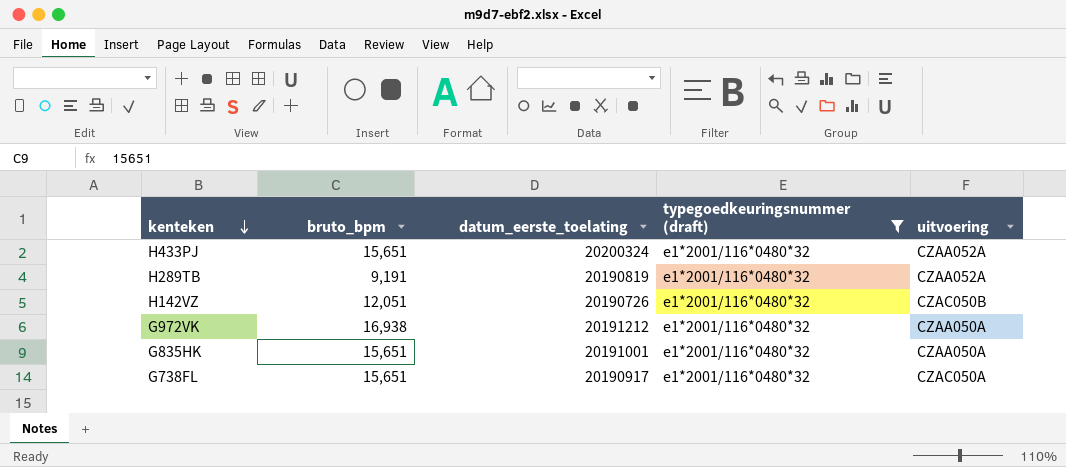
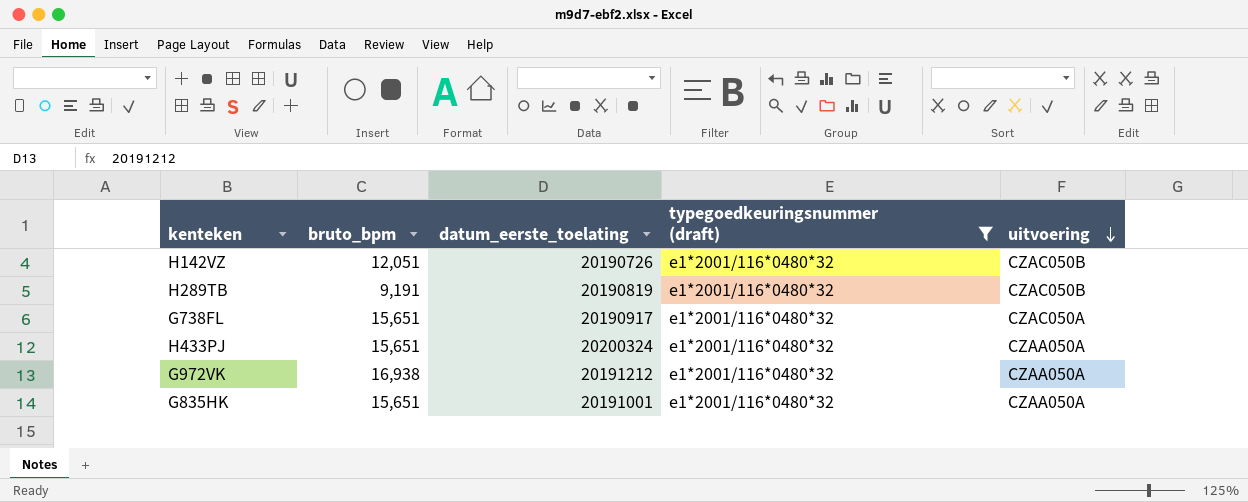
row order: kenteken descending -> uitvoering descending
H289TB | uitvoering: CZAA052A -> CZAC050B
H433PJ | uitvoering: CZAA052A -> CZAA050A

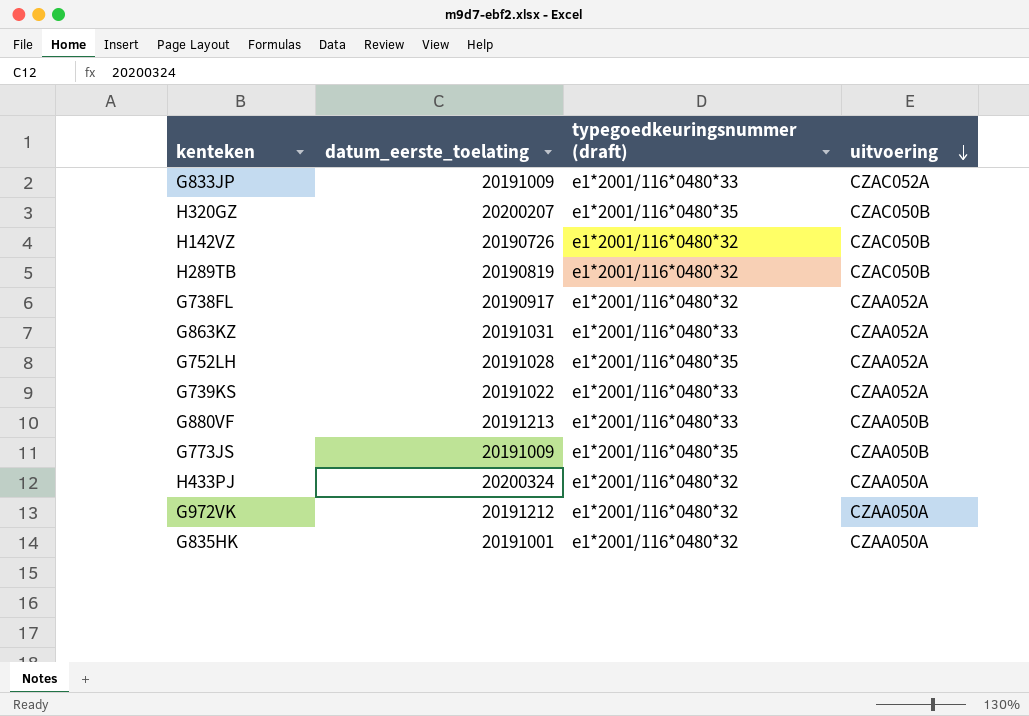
filter: typegoedkeuringsnummer (draft) = e1*2001/116*0480*32 -> none
column bruto_bpm | position: 2 -> none
G738FL | uitvoering: CZAC050A -> CZAA052A

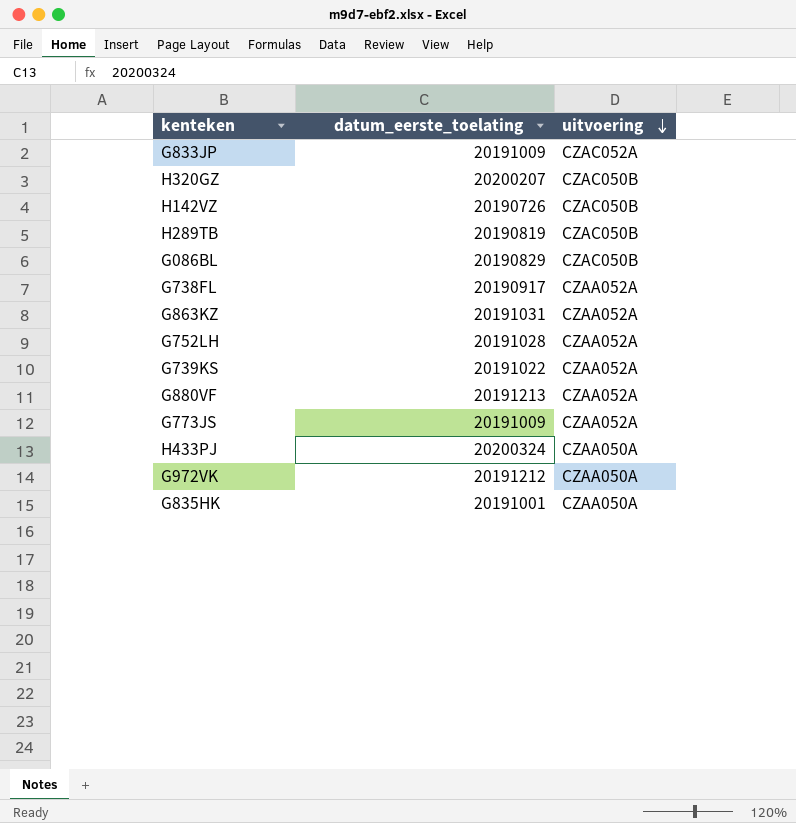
column typegoedkeuringsnummer (draft) | position: 3 -> none
row G086BL: none -> 20190829 | CZAC050B
G880VF | uitvoering: CZAA050B -> CZAA052A
G773JS | uitvoering: CZAA050B -> CZAA052A

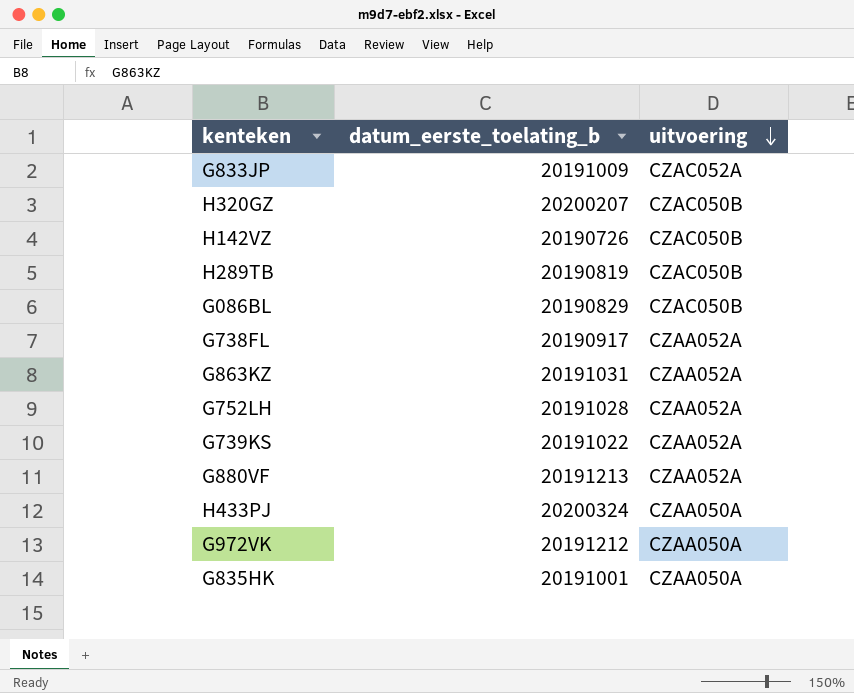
column name: datum_eerste_toelating -> datum_eerste_toelating_b
row G773JS: 20191009 | CZAA052A -> none

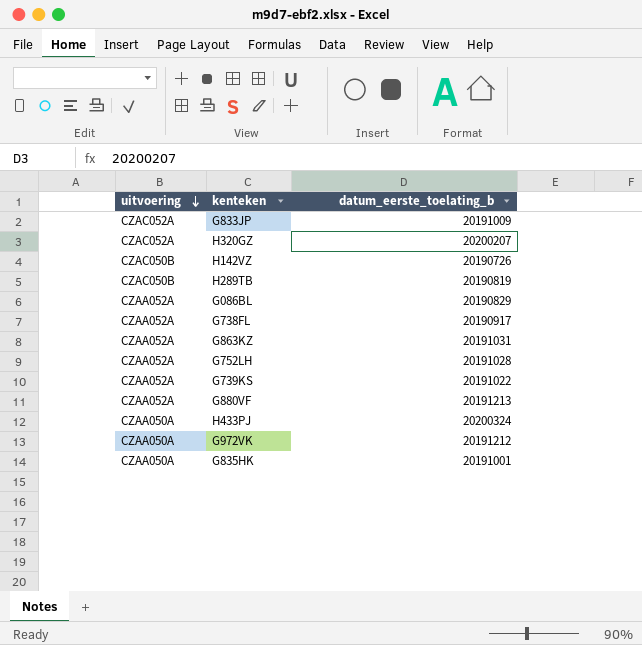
column uitvoering | position: 3 -> 1
H320GZ | uitvoering: CZAC050B -> CZAC052A
G086BL | uitvoering: CZAC050B -> CZAA052A

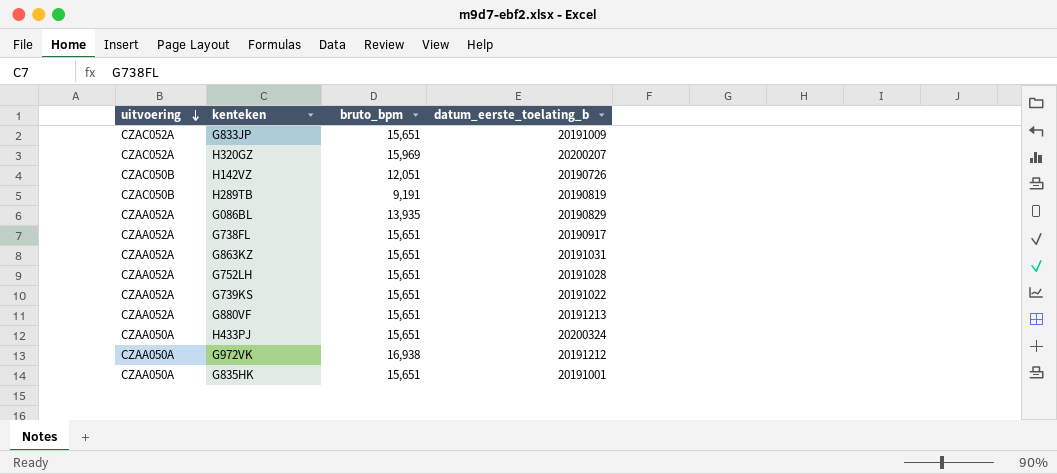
column bruto_bpm | position: none -> 3

